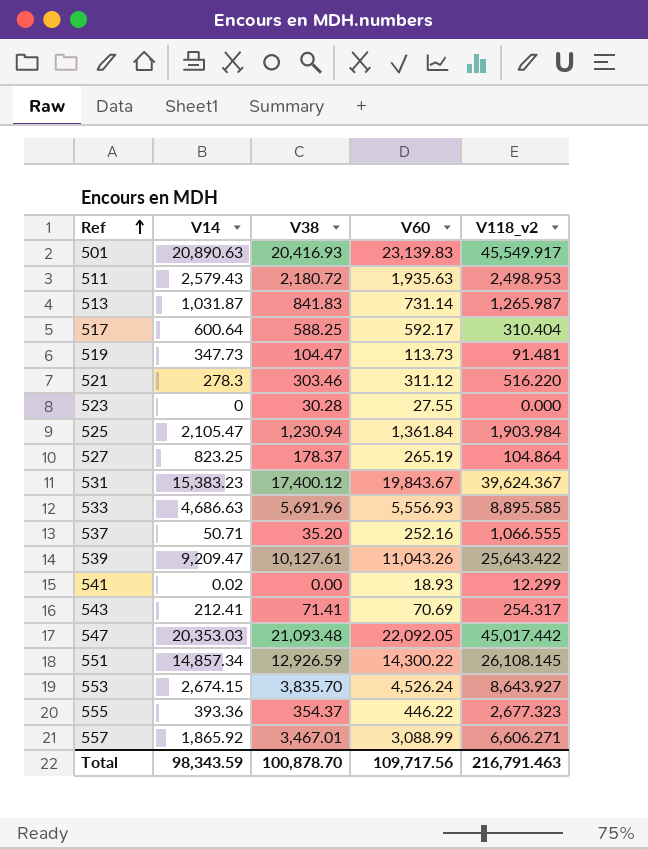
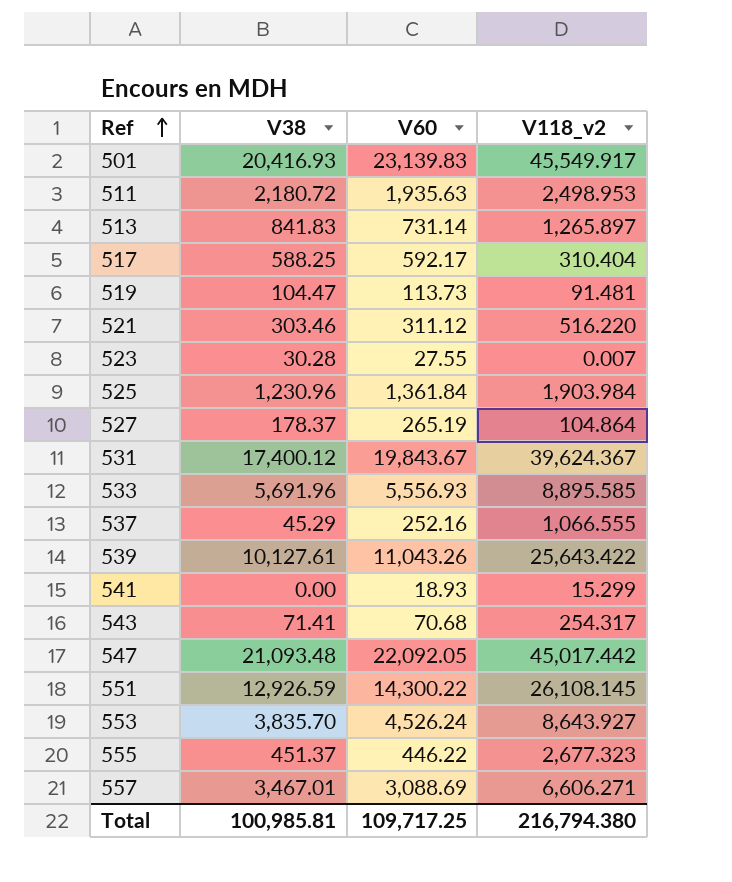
column V14 | position: 2 -> none
513 | V118_v2: 1,265.987 -> 1,265.897
523 | V118_v2: 0.000 -> 0.007
525 | V38: 1,230.94 -> 1,230.96
537 | V38: 35.20 -> 45.29
541 | V118_v2: 12.299 -> 15.299
543 | V60: 70.69 -> 70.68
555 | V38: 354.37 -> 451.37
557 | V60: 3,088.99 -> 3,088.69
Total | V38: 100,878.70 -> 100,985.81
Total | V60: 109,717.56 -> 109,717.25
Total | V118_v2: 216,791.463 -> 216,794.380

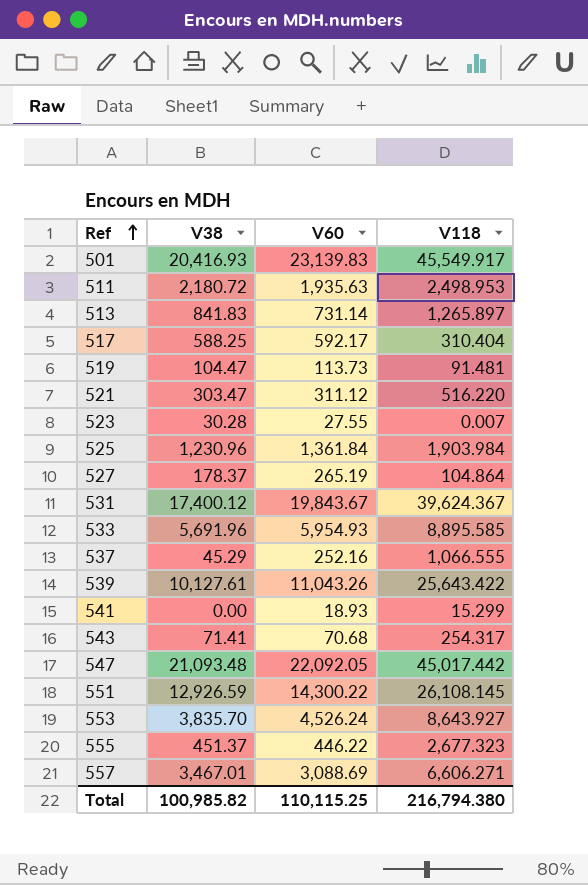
column name: V118_v2 -> V118
521 | V38: 303.46 -> 303.47
533 | V60: 5,556.93 -> 5,954.93
Total | V38: 100,985.81 -> 100,985.82
Total | V60: 109,717.25 -> 110,115.25

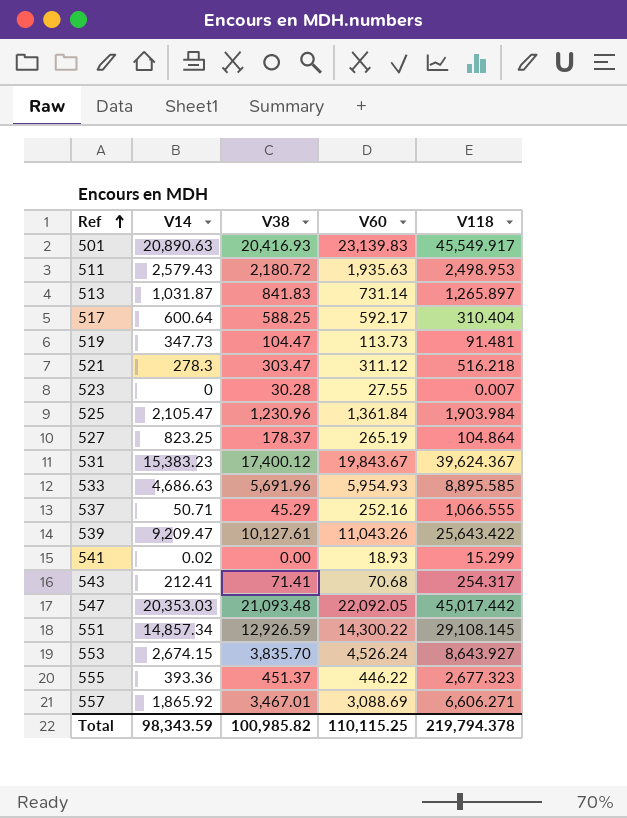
column V14 | position: none -> 2
521 | V118: 516.220 -> 516.218
551 | V118: 26,108.145 -> 29,108.145
Total | V118: 216,794.380 -> 219,794.378

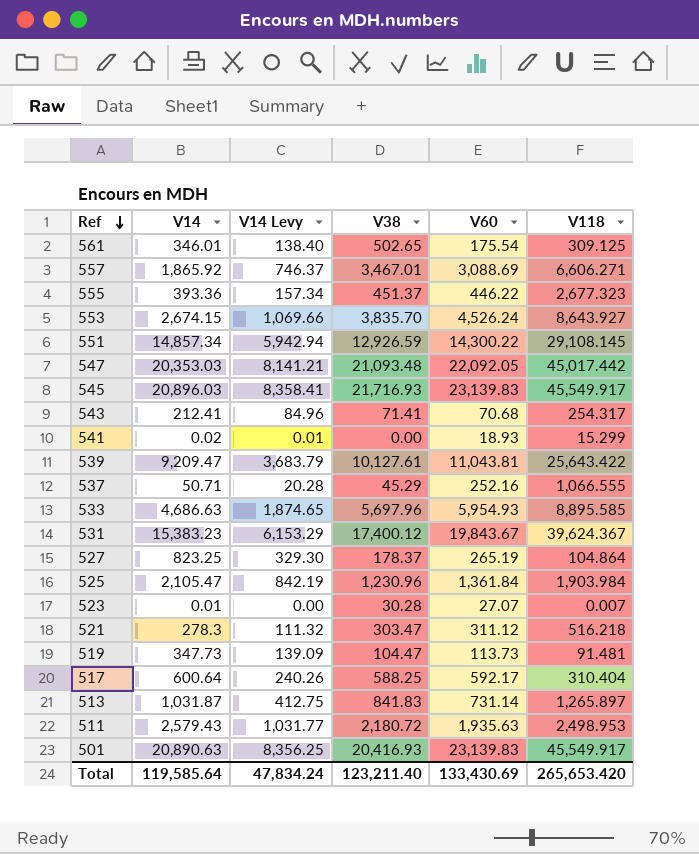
row order: Ref ascending -> Ref descending
column V14 Levy | formula: none -> [V14] * 0.4
row 561: none -> 346.01 | 138.40 | 502.65 | 175.54 | 309.125
row 545: none -> 20,896.03 | 8,358.41 | 21,716.93 | 23,139.83 | 45,549.917
539 | V60: 11,043.26 -> 11,043.81
533 | V38: 5,691.96 -> 5,697.96
523 | V14: 0 -> 0.01
523 | V60: 27.55 -> 27.07
Total | V14: 98,343.59 -> 119,585.64
Total | V38: 100,985.82 -> 123,211.40
Total | V60: 110,115.25 -> 133,430.69
Total | V118: 219,794.378 -> 265,653.420

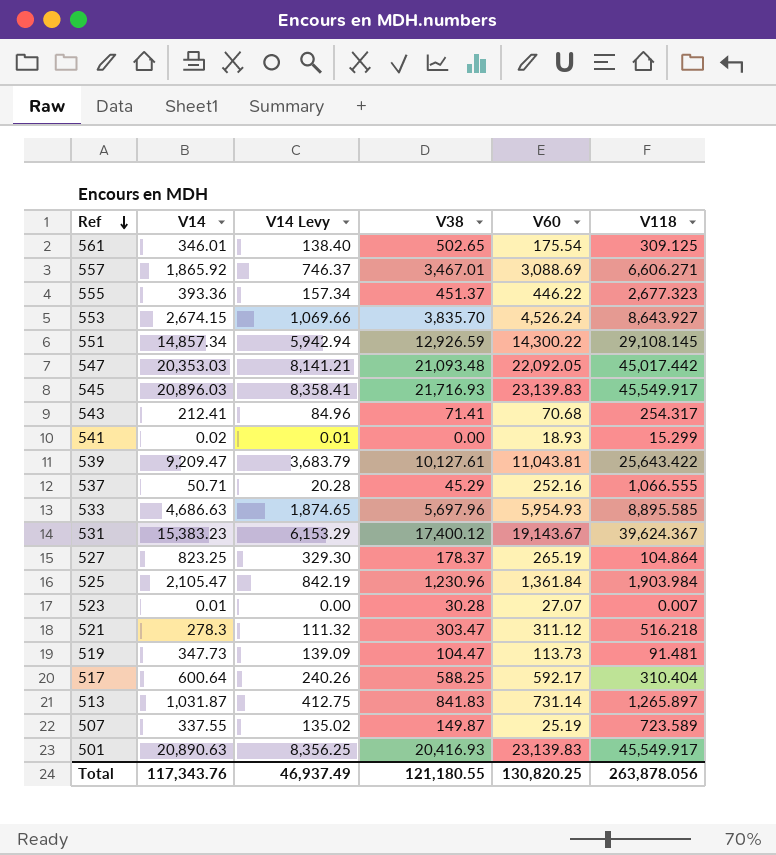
row 511: 2,579.43 | 1,031.77 | 2,180.72 | 1,935.63 | 2,498.953 -> none
531 | V60: 19,843.67 -> 19,143.67
row 507: none -> 337.55 | 135.02 | 149.87 | 25.19 | 723.589
Total | V14: 119,585.64 -> 117,343.76
Total | V14 Levy: 47,834.24 -> 46,937.49
Total | V38: 123,211.40 -> 121,180.55
Total | V60: 133,430.69 -> 130,820.25
Total | V118: 265,653.420 -> 263,878.056

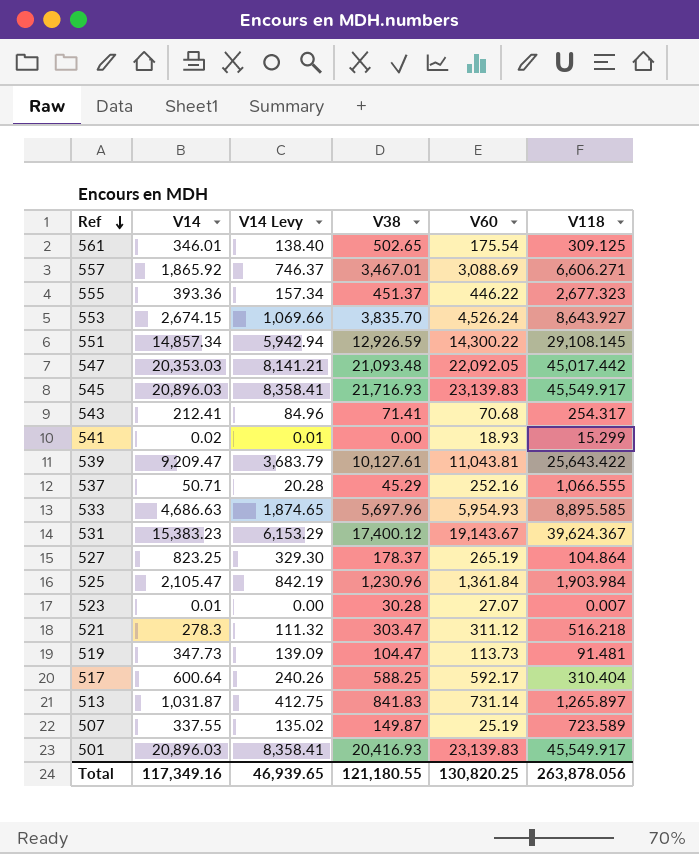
501 | V14: 20,890.63 -> 20,896.03
501 | V14 Levy: 8,356.25 -> 8,358.41
Total | V14: 117,343.76 -> 117,349.16
Total | V14 Levy: 46,937.49 -> 46,939.65

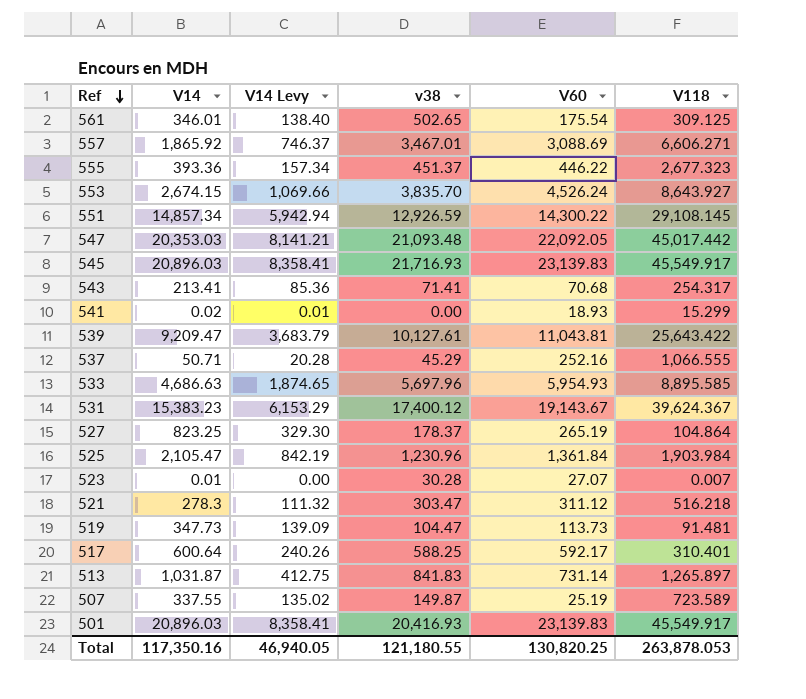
column name: V38 -> v38
543 | V14: 212.41 -> 213.41
543 | V14 Levy: 84.96 -> 85.36
517 | V118: 310.404 -> 310.401
Total | V14: 117,349.16 -> 117,350.16
Total | V14 Levy: 46,939.65 -> 46,940.05
Total | V118: 263,878.056 -> 263,878.053

